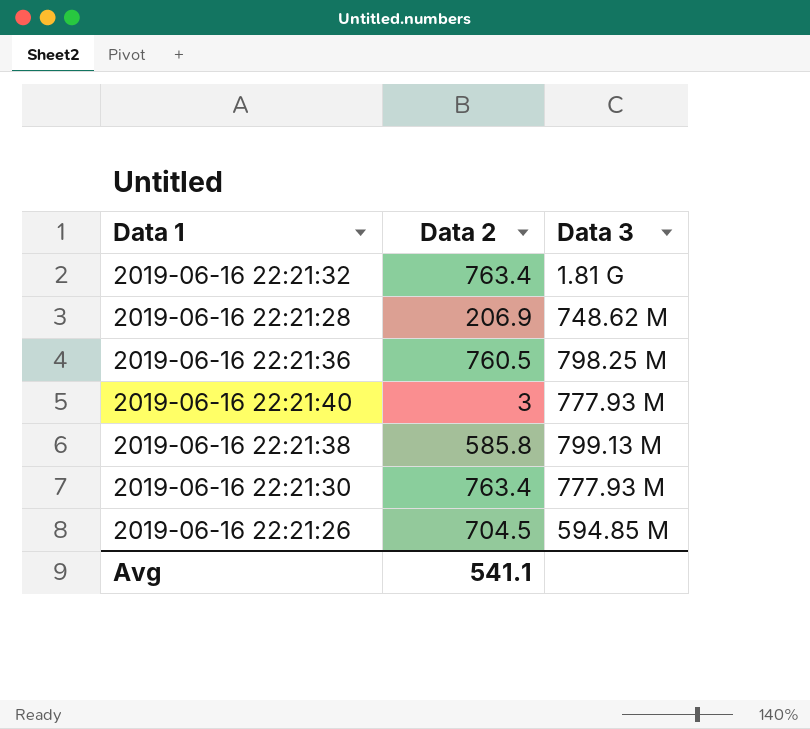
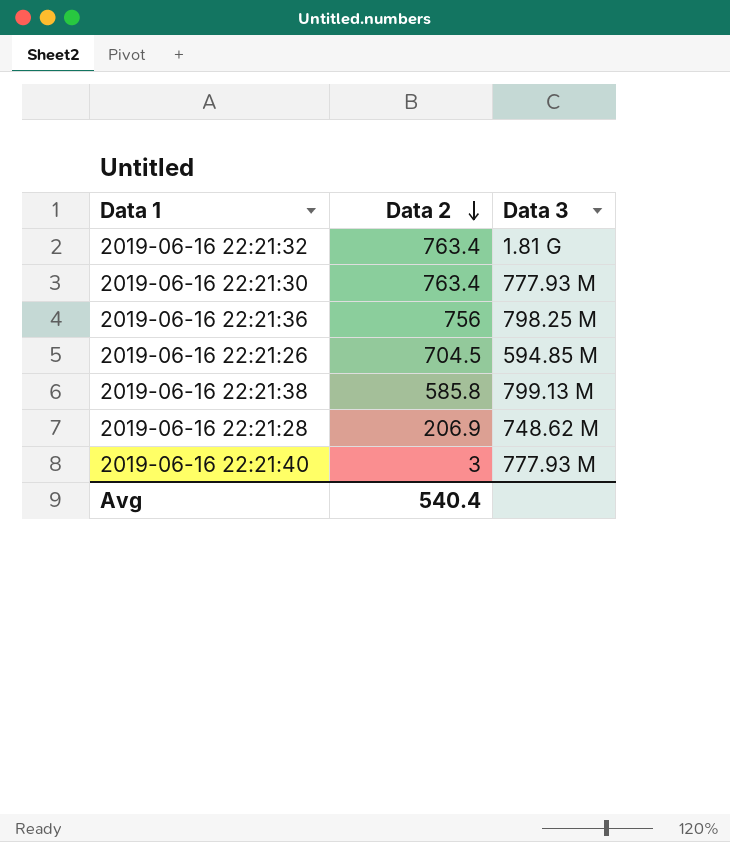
row order: none -> Data 2 descending
2019-06-16 22:21:36 | Data 2: 760.5 -> 756
Avg | Data 2: 541.1 -> 540.4

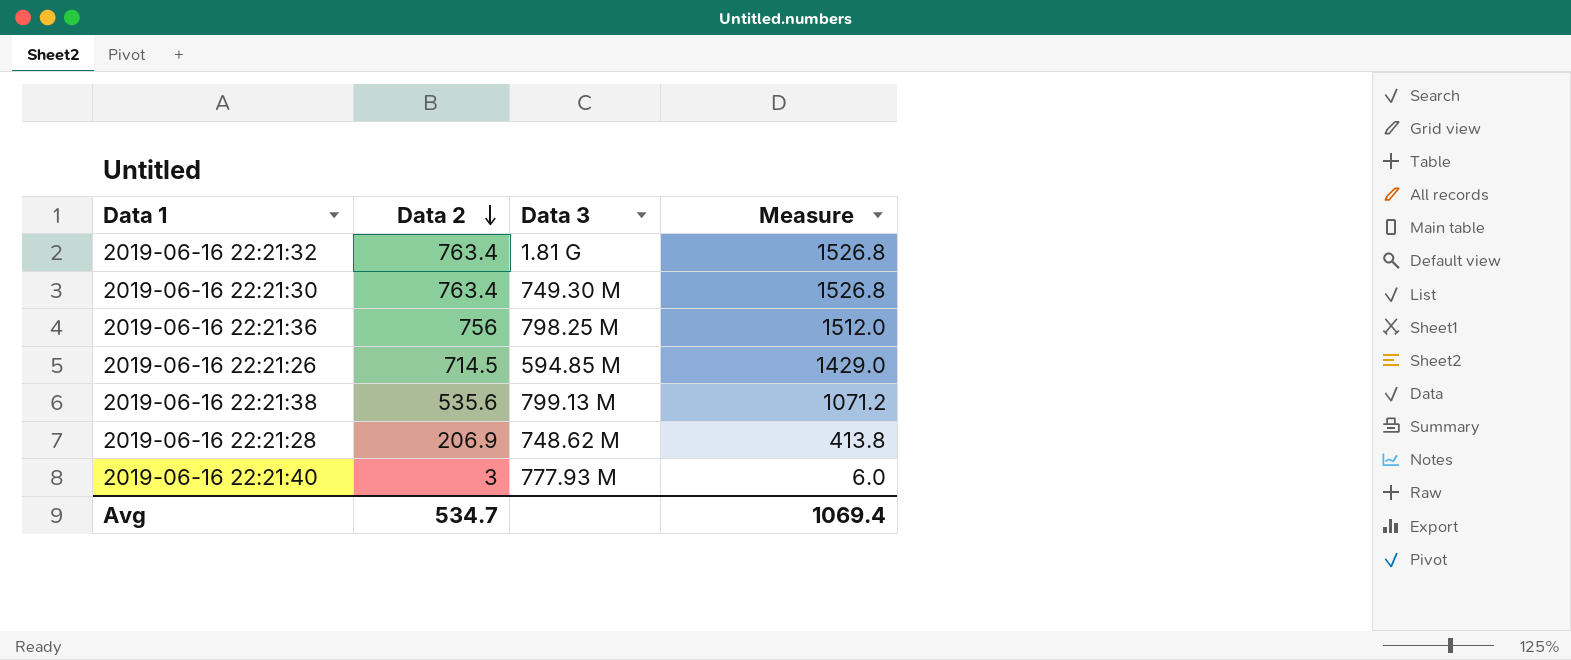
column Measure | formula: none -> [Data 2] * 2
2019-06-16 22:21:30 | Data 3: 777.93 M -> 749.30 M
2019-06-16 22:21:26 | Data 2: 704.5 -> 714.5
2019-06-16 22:21:38 | Data 2: 585.8 -> 535.6
Avg | Data 2: 540.4 -> 534.7

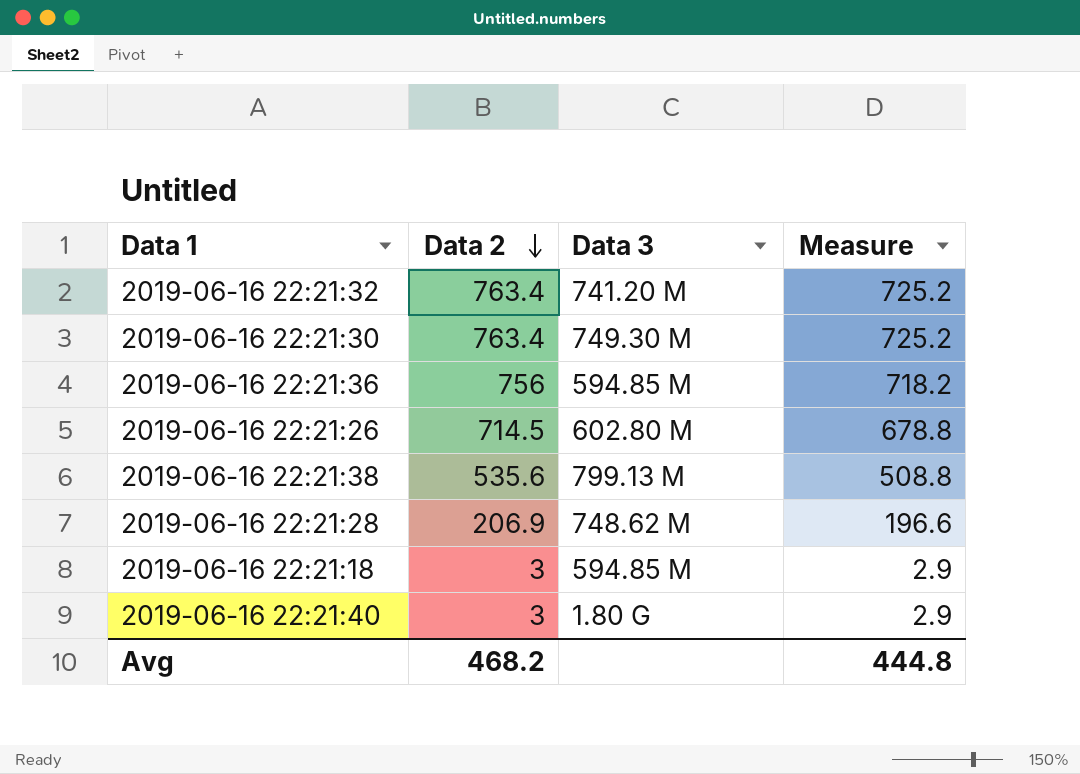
column Measure | formula: [Data 2] * 2 -> [Data 2] * 0.95
2019-06-16 22:21:32 | Data 3: 1.81 G -> 741.20 M
2019-06-16 22:21:36 | Data 3: 798.25 M -> 594.85 M
2019-06-16 22:21:26 | Data 3: 594.85 M -> 602.80 M
row 2019-06-16 22:21:18: none -> 3 | 594.85 M | 2.9
2019-06-16 22:21:40 | Data 3: 777.93 M -> 1.80 G
Avg | Data 2: 534.7 -> 468.2
Avg | Measure: 1069.4 -> 444.8

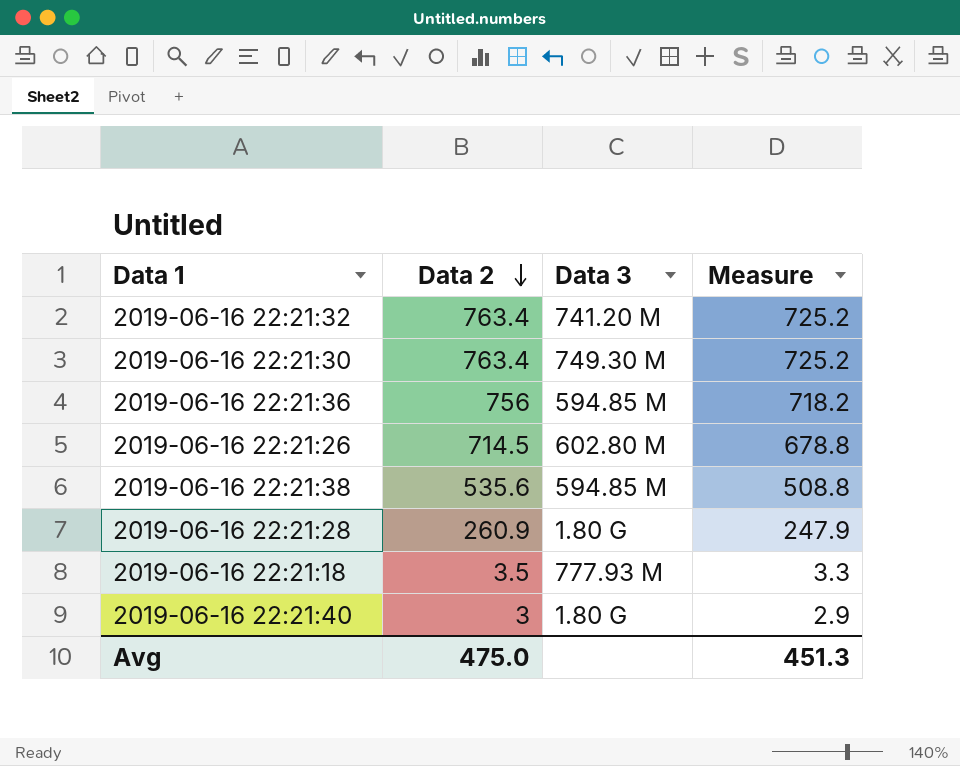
2019-06-16 22:21:38 | Data 3: 799.13 M -> 594.85 M
2019-06-16 22:21:28 | Data 2: 206.9 -> 260.9
2019-06-16 22:21:28 | Data 3: 748.62 M -> 1.80 G
2019-06-16 22:21:28 | Measure: 196.6 -> 247.9
2019-06-16 22:21:18 | Data 2: 3 -> 3.5
2019-06-16 22:21:18 | Data 3: 594.85 M -> 777.93 M
2019-06-16 22:21:18 | Measure: 2.9 -> 3.3
Avg | Data 2: 468.2 -> 475.0
Avg | Measure: 444.8 -> 451.3

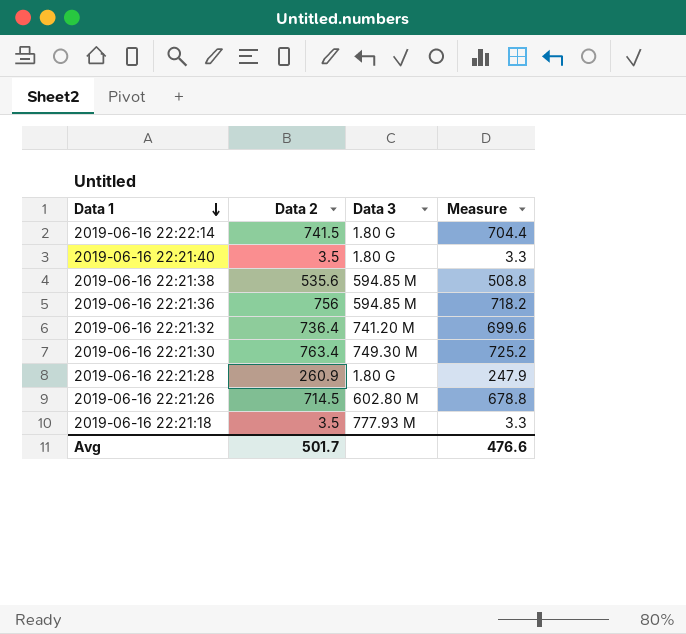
row order: Data 2 descending -> Data 1 descending
row 2019-06-16 22:22:14: none -> 741.5 | 1.80 G | 704.4
2019-06-16 22:21:40 | Data 2: 3 -> 3.5
2019-06-16 22:21:40 | Measure: 2.9 -> 3.3
2019-06-16 22:21:32 | Data 2: 763.4 -> 736.4
2019-06-16 22:21:32 | Measure: 725.2 -> 699.6
Avg | Data 2: 475.0 -> 501.7
Avg | Measure: 451.3 -> 476.6

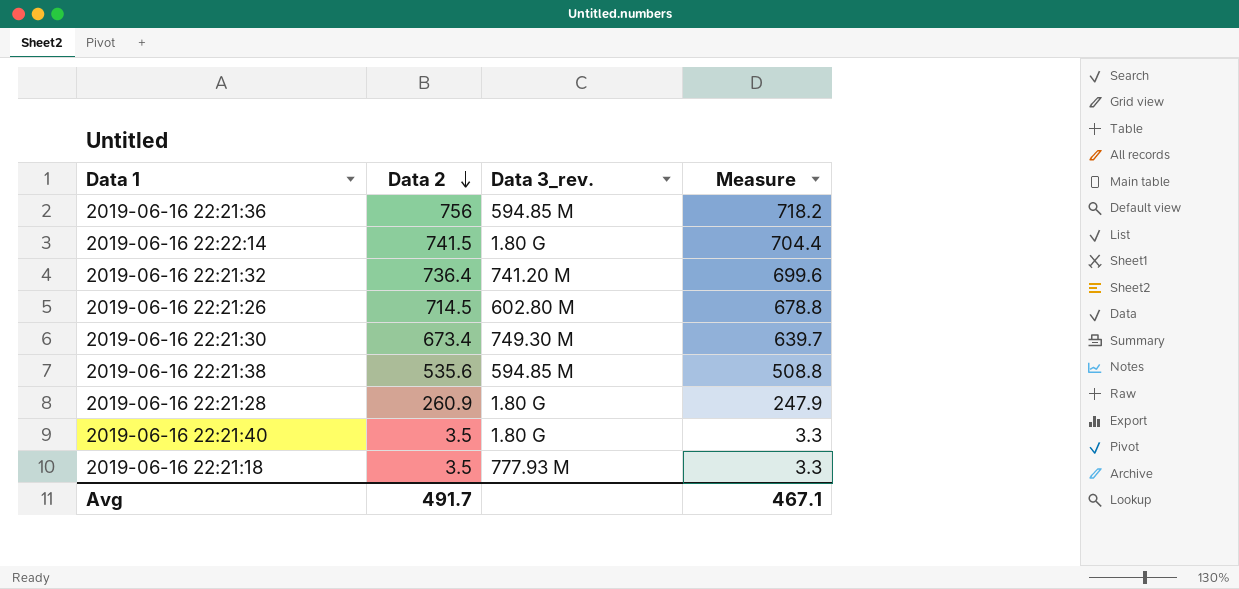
row order: Data 1 descending -> Data 2 descending
column name: Data 3 -> Data 3_rev.
2019-06-16 22:21:30 | Data 2: 763.4 -> 673.4
2019-06-16 22:21:30 | Measure: 725.2 -> 639.7
Avg | Data 2: 501.7 -> 491.7
Avg | Measure: 476.6 -> 467.1

